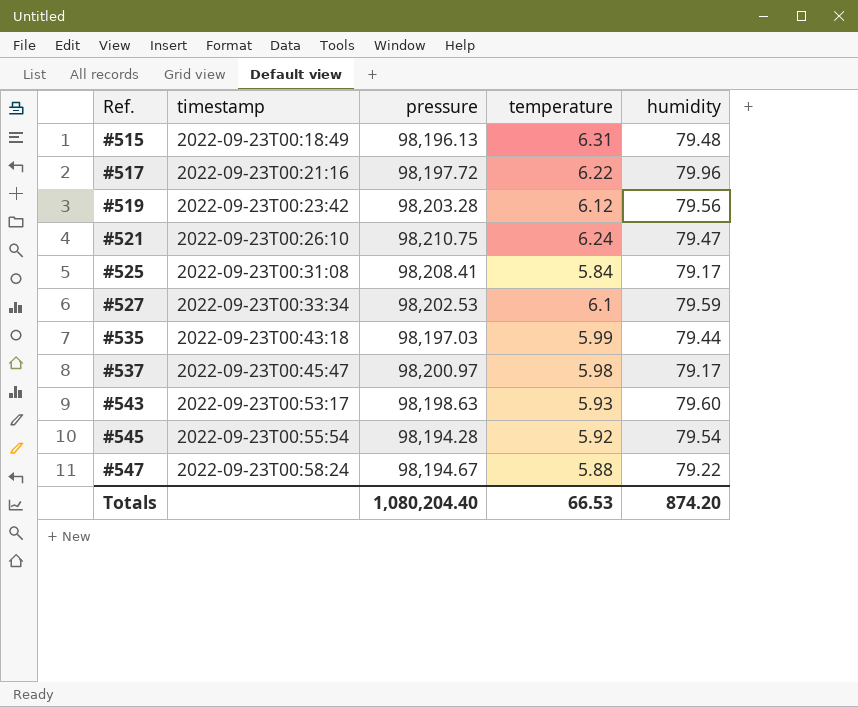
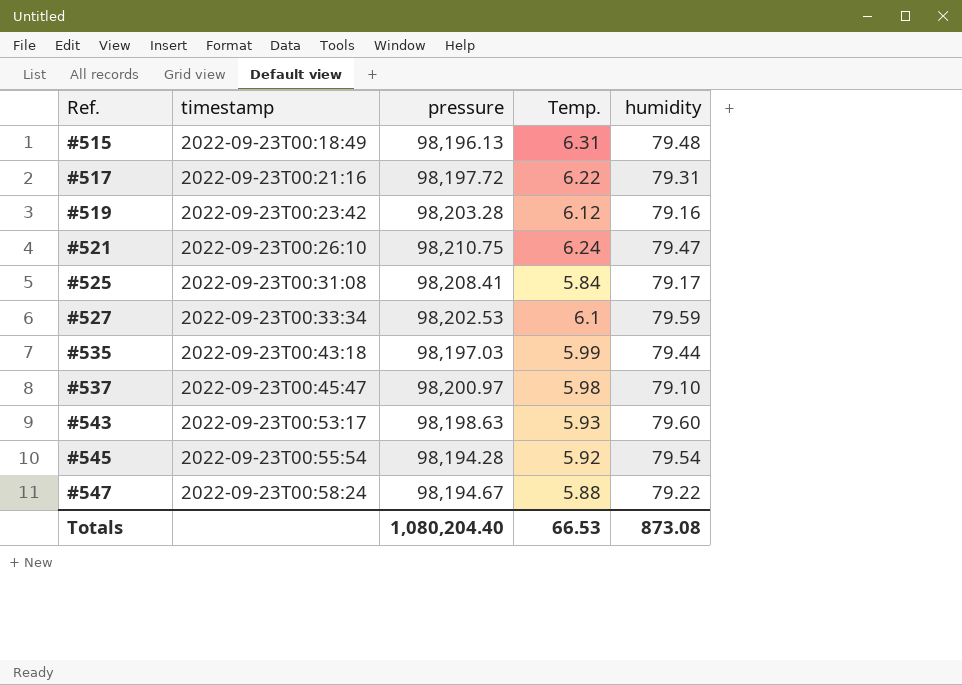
column name: temperature -> Temp.
#517 | humidity: 79.96 -> 79.31
#519 | humidity: 79.56 -> 79.16
#537 | humidity: 79.17 -> 79.10
Totals | humidity: 874.20 -> 873.08

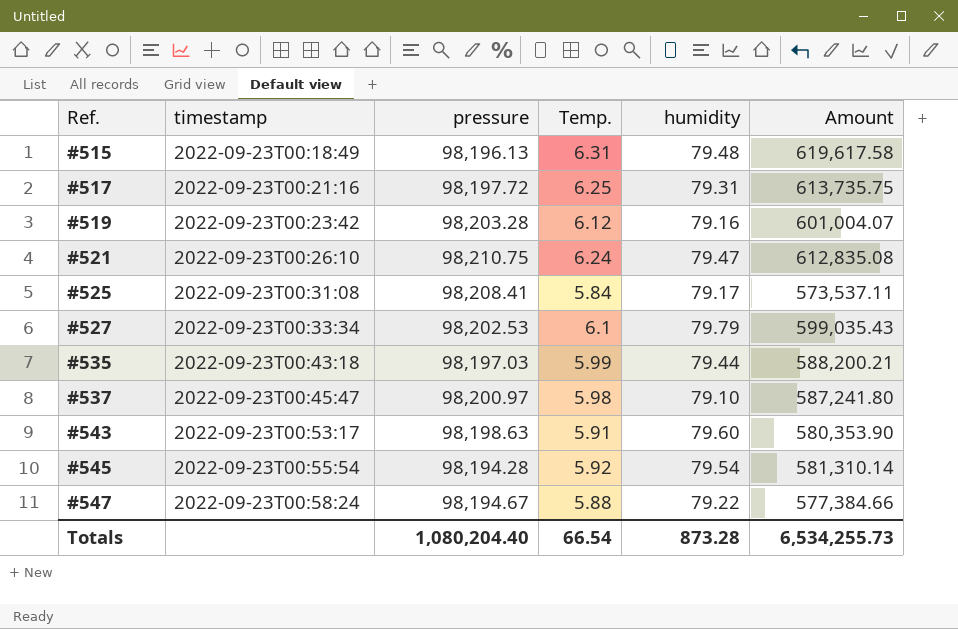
column Amount | formula: none -> [pressure] * [Temp.]
#517 | Temp.: 6.22 -> 6.25
#527 | humidity: 79.59 -> 79.79
#543 | Temp.: 5.93 -> 5.91
Totals | Temp.: 66.53 -> 66.54
Totals | humidity: 873.08 -> 873.28

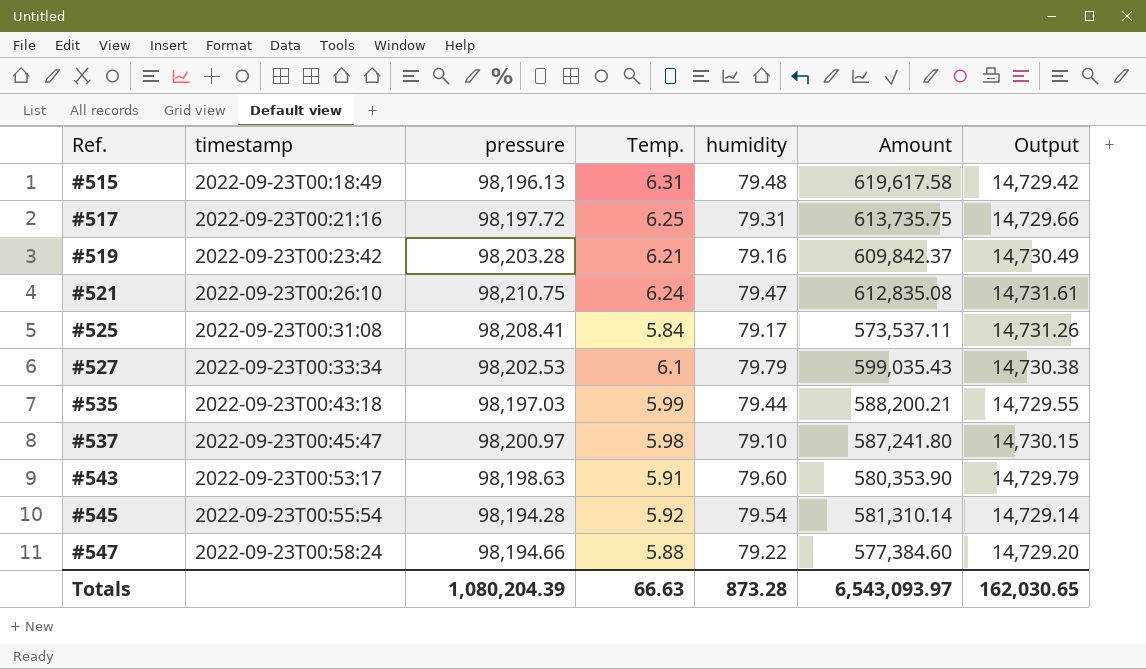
column Output | formula: none -> [pressure] * 0.15
#519 | Temp.: 6.12 -> 6.21
#519 | Amount: 601,004.07 -> 609,842.37
#547 | pressure: 98,194.67 -> 98,194.66
#547 | Amount: 577,384.66 -> 577,384.60
Totals | pressure: 1,080,204.40 -> 1,080,204.39
Totals | Temp.: 66.54 -> 66.63
Totals | Amount: 6,534,255.73 -> 6,543,093.97

